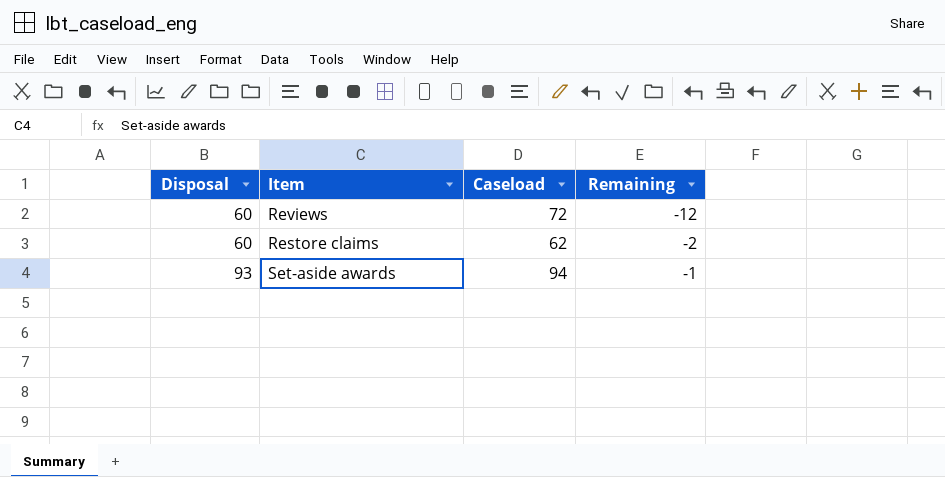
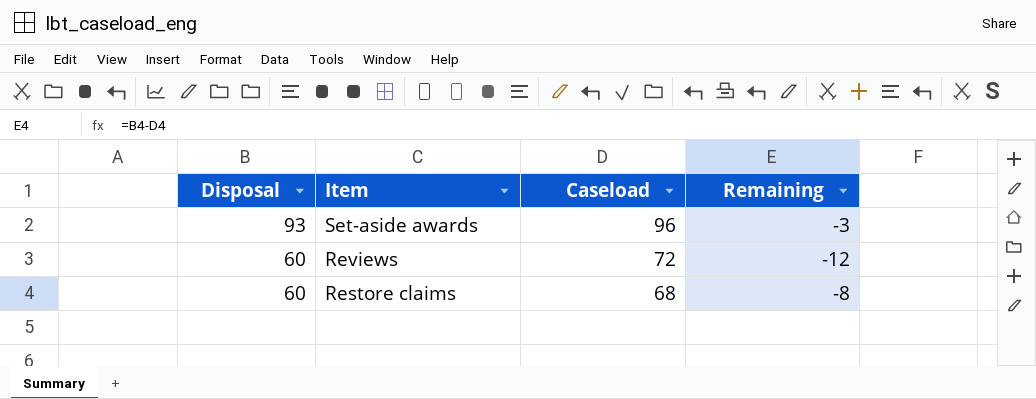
row order: Disposal ascending -> Disposal descending
Set-aside awards | Caseload: 94 -> 96
Set-aside awards | Remaining: -1 -> -3
Restore claims | Caseload: 62 -> 68
Restore claims | Remaining: -2 -> -8

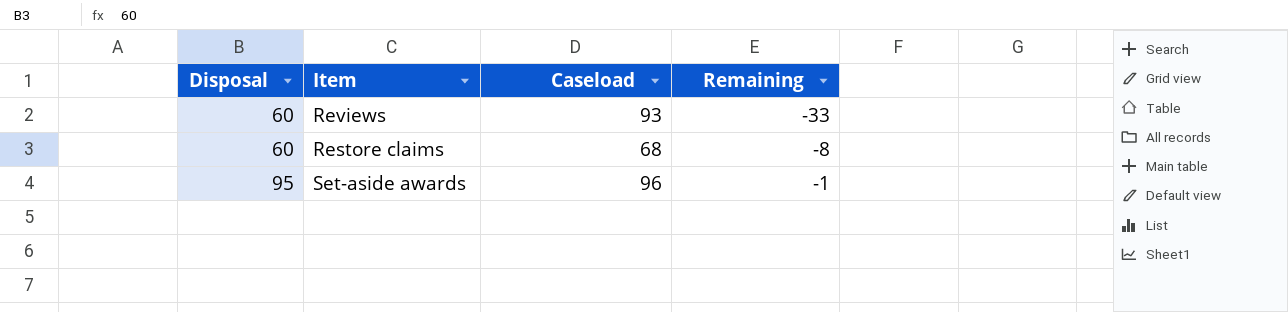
row order: Disposal descending -> Disposal ascending
Reviews | Caseload: 72 -> 93
Reviews | Remaining: -12 -> -33
Set-aside awards | Disposal: 93 -> 95
Set-aside awards | Remaining: -3 -> -1

